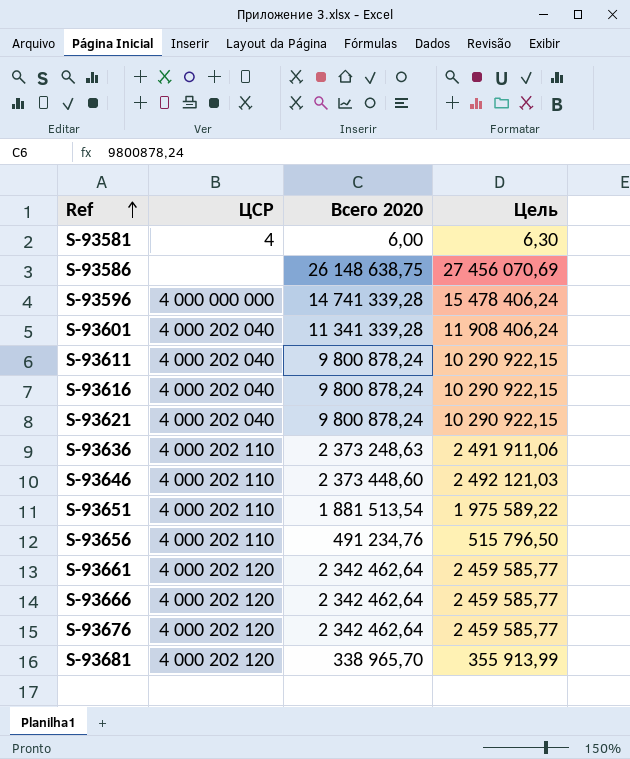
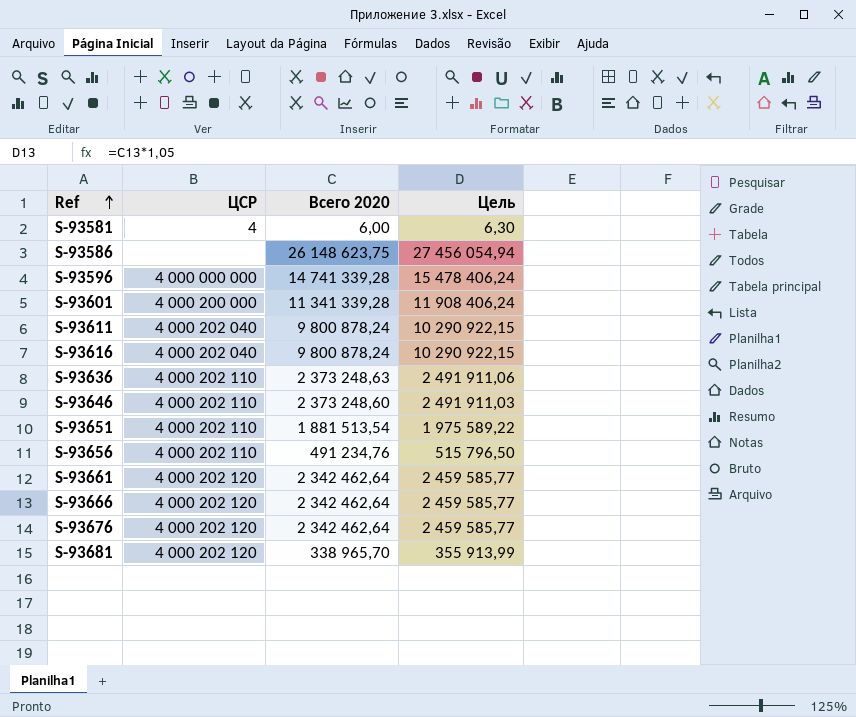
row S-93621: 4 000 202 040 | 9 800 878,24 | 10 290 922,15 -> none
S-93586 | Всего 2020: 26 148 638,75 -> 26 148 623,75
S-93586 | Цель: 27 456 070,69 -> 27 456 054,94
S-93601 | ЦСР: 4 000 202 040 -> 4 000 200 000
S-93646 | Всего 2020: 2 373 448,60 -> 2 373 248,60
S-93646 | Цель: 2 492 121,03 -> 2 491 911,03

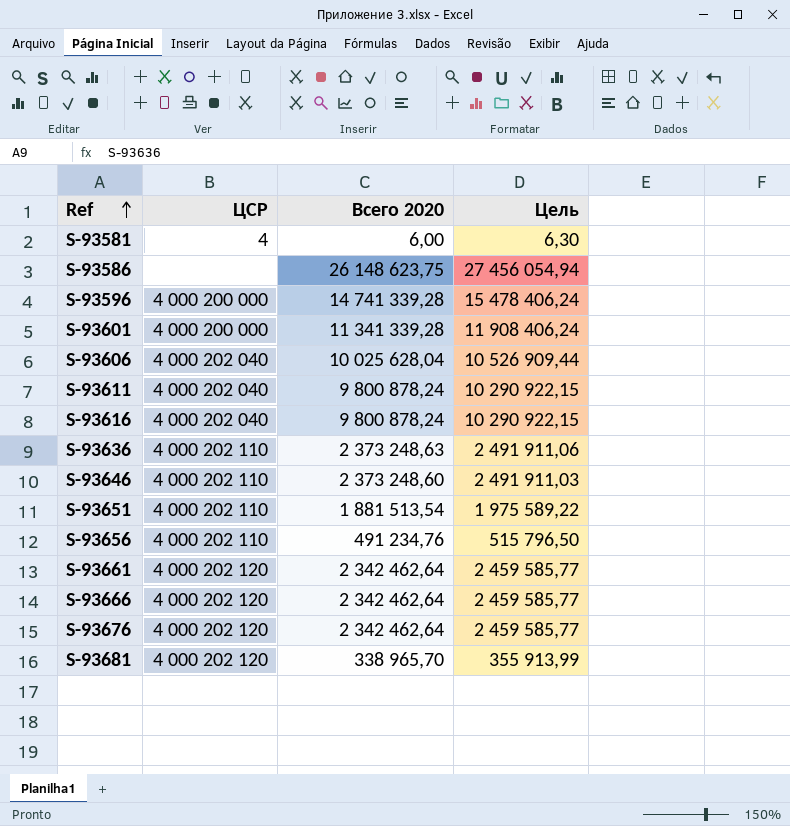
S-93596 | ЦСР: 4 000 000 000 -> 4 000 200 000
row S-93606: none -> 4 000 202 040 | 10 025 628,04 | 10 526 909,44

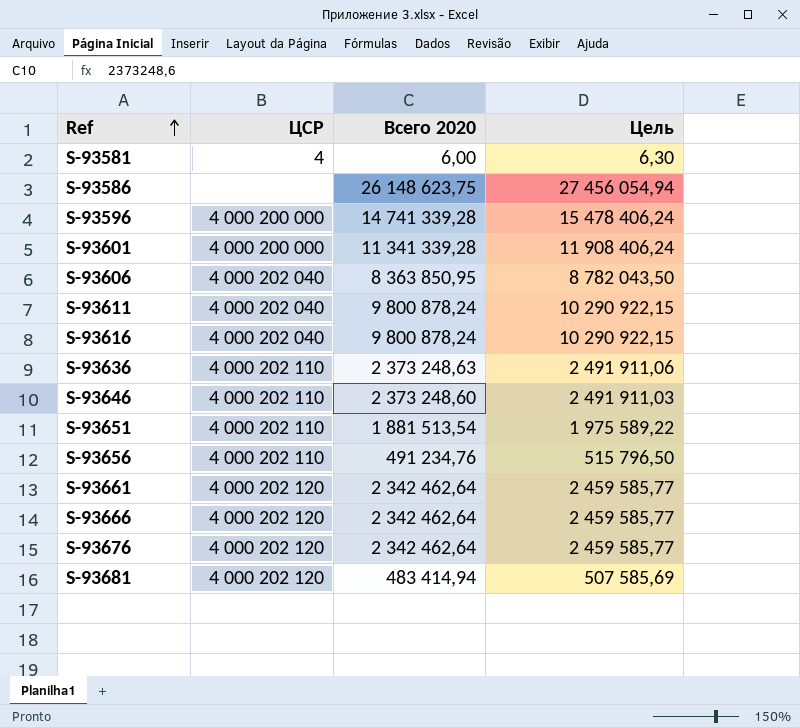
S-93606 | Всего 2020: 10 025 628,04 -> 8 363 850,95
S-93606 | Цель: 10 526 909,44 -> 8 782 043,50
S-93681 | Всего 2020: 338 965,70 -> 483 414,94
S-93681 | Цель: 355 913,99 -> 507 585,69

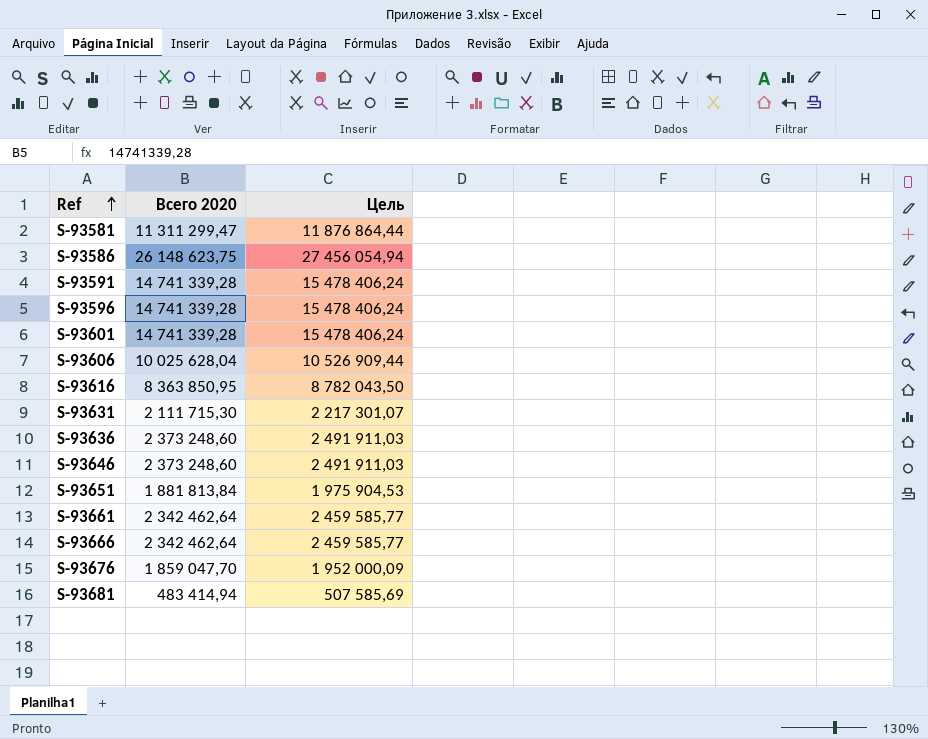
column ЦСР | position: 2 -> none
row S-93611: 4 000 202 040 | 9 800 878,24 | 10 290 922,15 -> none
row S-93656: 4 000 202 110 | 491 234,76 | 515 796,50 -> none
S-93581 | Всего 2020: 6,00 -> 11 311 299,47
S-93581 | Цель: 6,30 -> 11 876 864,44
row S-93591: none -> 14 741 339,28 | 15 478 406,24
S-93601 | Всего 2020: 11 341 339,28 -> 14 741 339,28
S-93601 | Цель: 11 908 406,24 -> 15 478 406,24
S-93606 | Всего 2020: 8 363 850,95 -> 10 025 628,04
S-93606 | Цель: 8 782 043,50 -> 10 526 909,44
S-93616 | Всего 2020: 9 800 878,24 -> 8 363 850,95
S-93616 | Цель: 10 290 922,15 -> 8 782 043,50
row S-93631: none -> 2 111 715,30 | 2 217 301,07
S-93636 | Всего 2020: 2 373 248,63 -> 2 373 248,60
S-93636 | Цель: 2 491 911,06 -> 2 491 911,03
S-93651 | Всего 2020: 1 881 513,54 -> 1 881 813,84
S-93651 | Цель: 1 975 589,22 -> 1 975 904,53
S-93676 | Всего 2020: 2 342 462,64 -> 1 859 047,70
S-93676 | Цель: 2 459 585,77 -> 1 952 000,09

